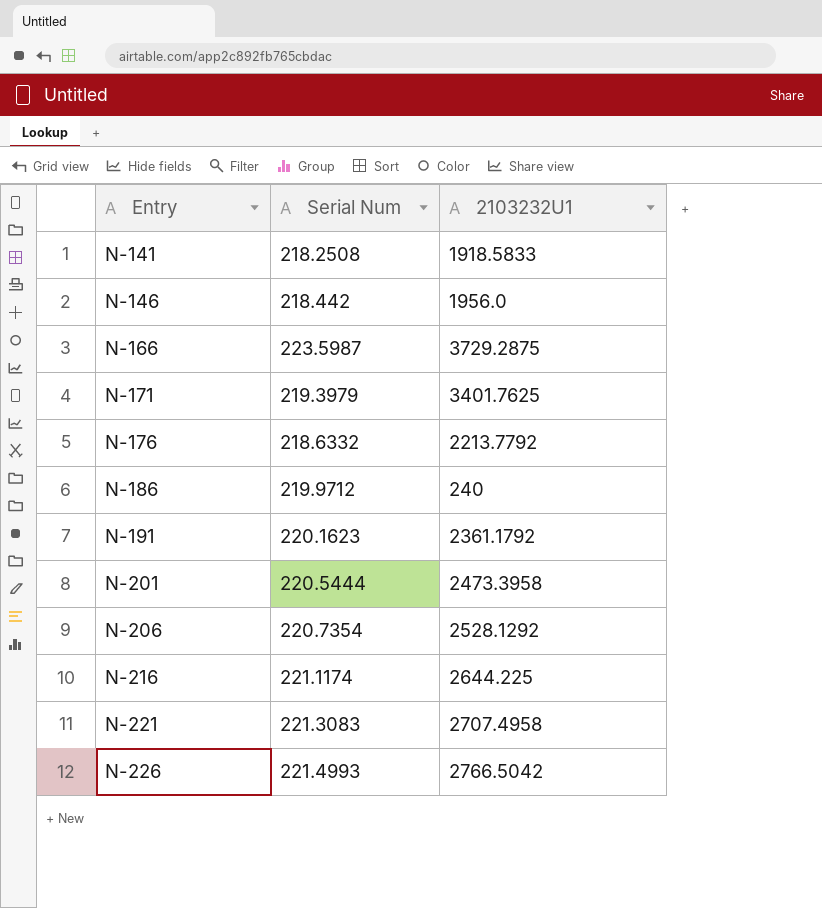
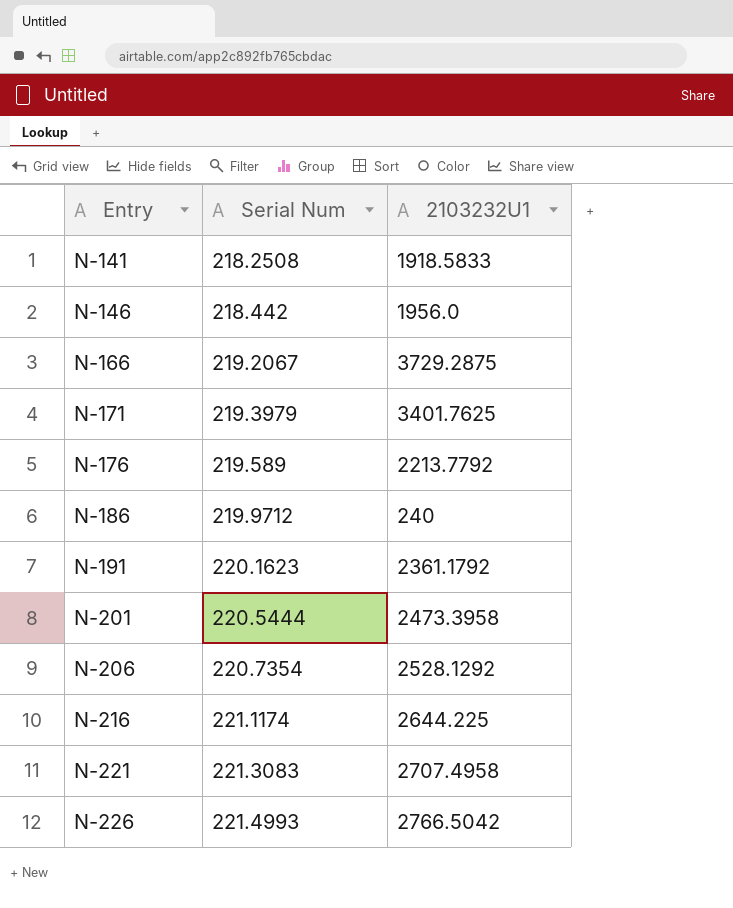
N-166 | Serial Num: 223.5987 -> 219.2067
N-176 | Serial Num: 218.6332 -> 219.589

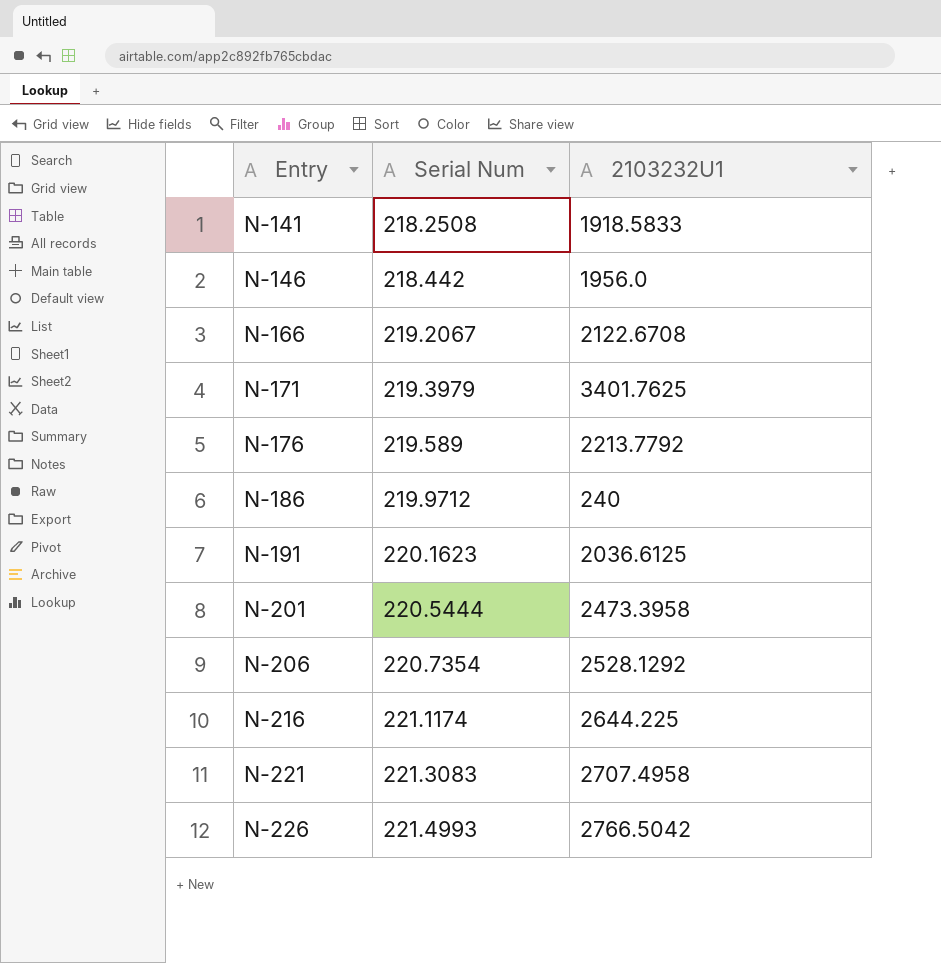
N-166 | 2103232U1: 3729.2875 -> 2122.6708
N-191 | 2103232U1: 2361.1792 -> 2036.6125

